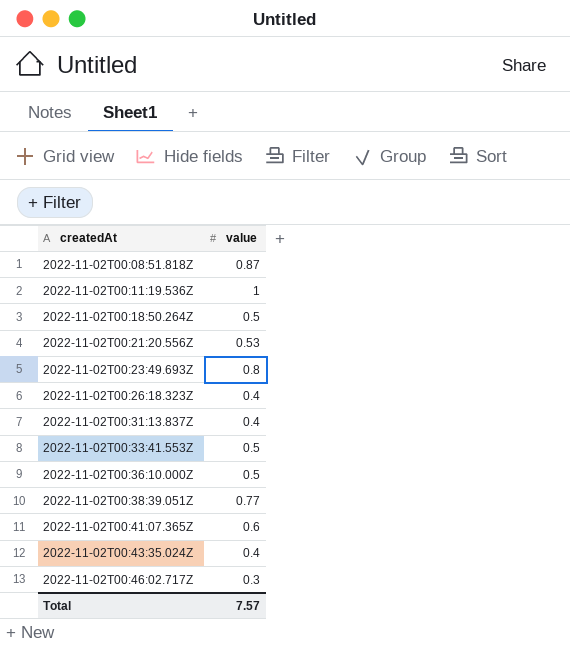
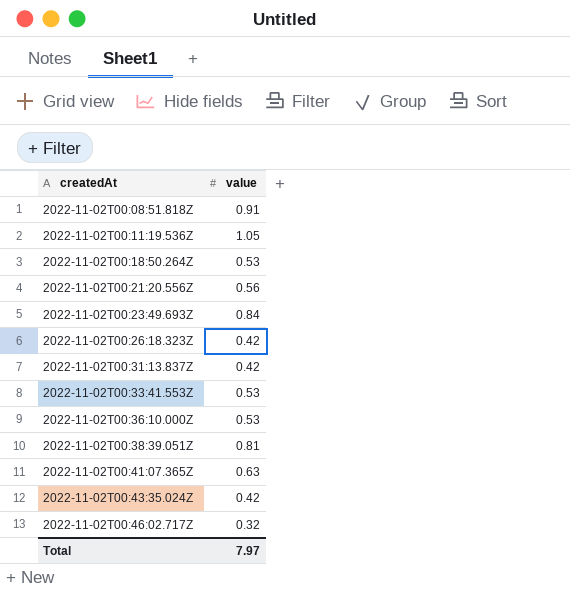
2022-11-02T00:08:51.818Z | value: 0.87 -> 0.91
2022-11-02T00:11:19.536Z | value: 1 -> 1.05
2022-11-02T00:18:50.264Z | value: 0.5 -> 0.53
2022-11-02T00:21:20.556Z | value: 0.53 -> 0.56
2022-11-02T00:23:49.693Z | value: 0.8 -> 0.84
2022-11-02T00:26:18.323Z | value: 0.4 -> 0.42
2022-11-02T00:31:13.837Z | value: 0.4 -> 0.42
2022-11-02T00:33:41.553Z | value: 0.5 -> 0.53
2022-11-02T00:36:10.000Z | value: 0.5 -> 0.53
2022-11-02T00:38:39.051Z | value: 0.77 -> 0.81
2022-11-02T00:41:07.365Z | value: 0.6 -> 0.63
2022-11-02T00:43:35.024Z | value: 0.4 -> 0.42
2022-11-02T00:46:02.717Z | value: 0.3 -> 0.32
Total | value: 7.57 -> 7.97

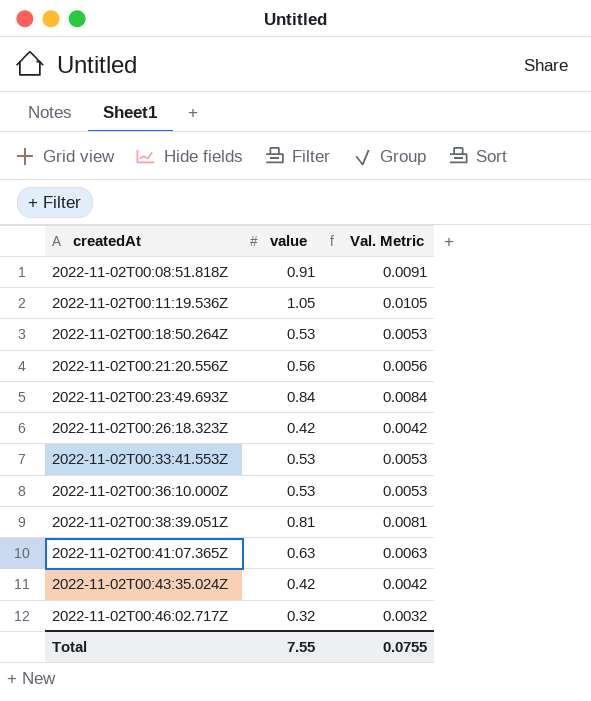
column Val. Metric | formula: none -> [value] * 0.01
row 2022-11-02T00:31:13.837Z: 0.42 -> none
Total | value: 7.97 -> 7.55

